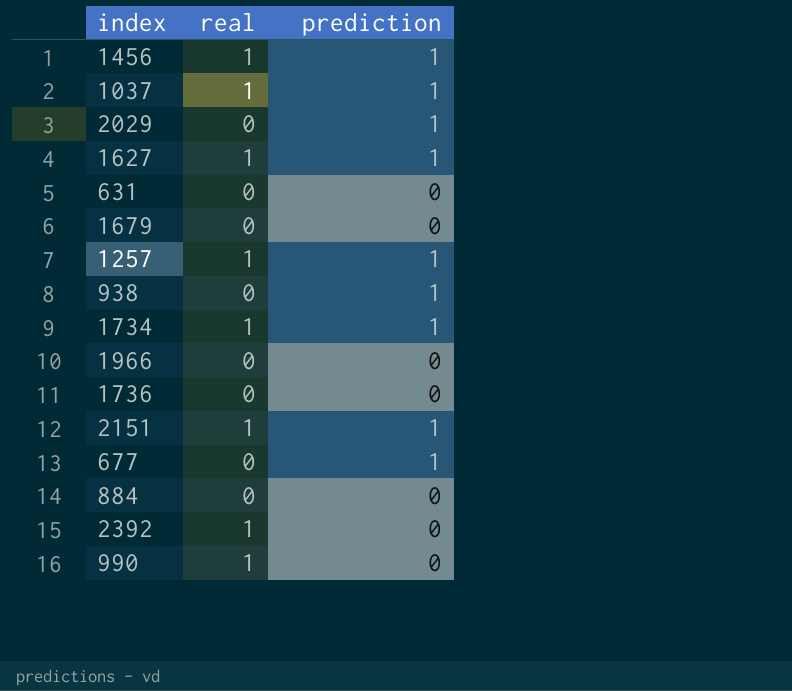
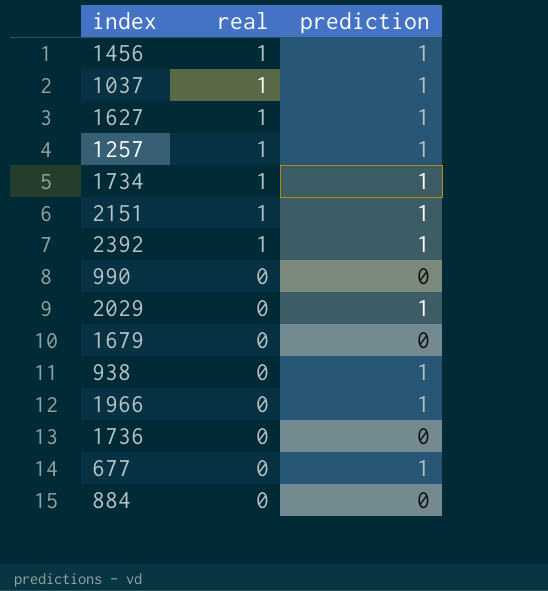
row order: none -> real descending
row 631: 0 | 0 -> none
2392 | prediction: 0 -> 1
990 | real: 1 -> 0
1966 | prediction: 0 -> 1

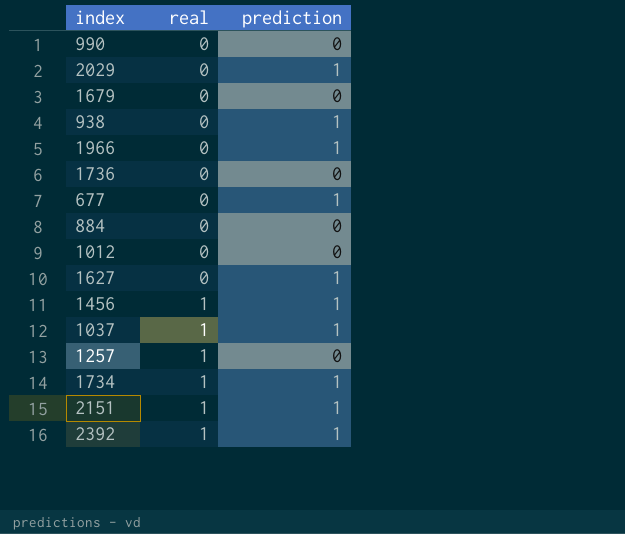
row order: real descending -> real ascending
row 1012: none -> 0 | 0
1627 | real: 1 -> 0
1257 | prediction: 1 -> 0

